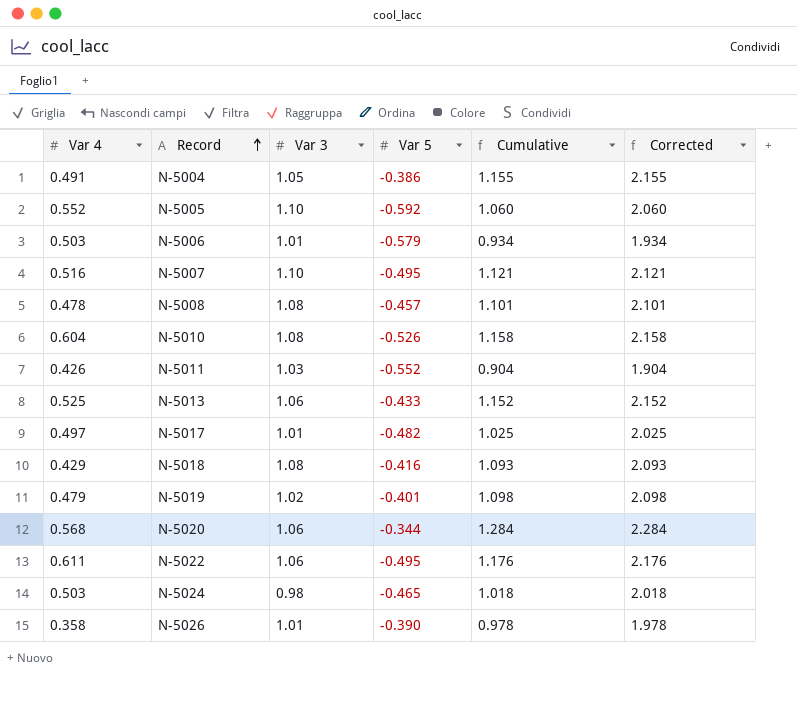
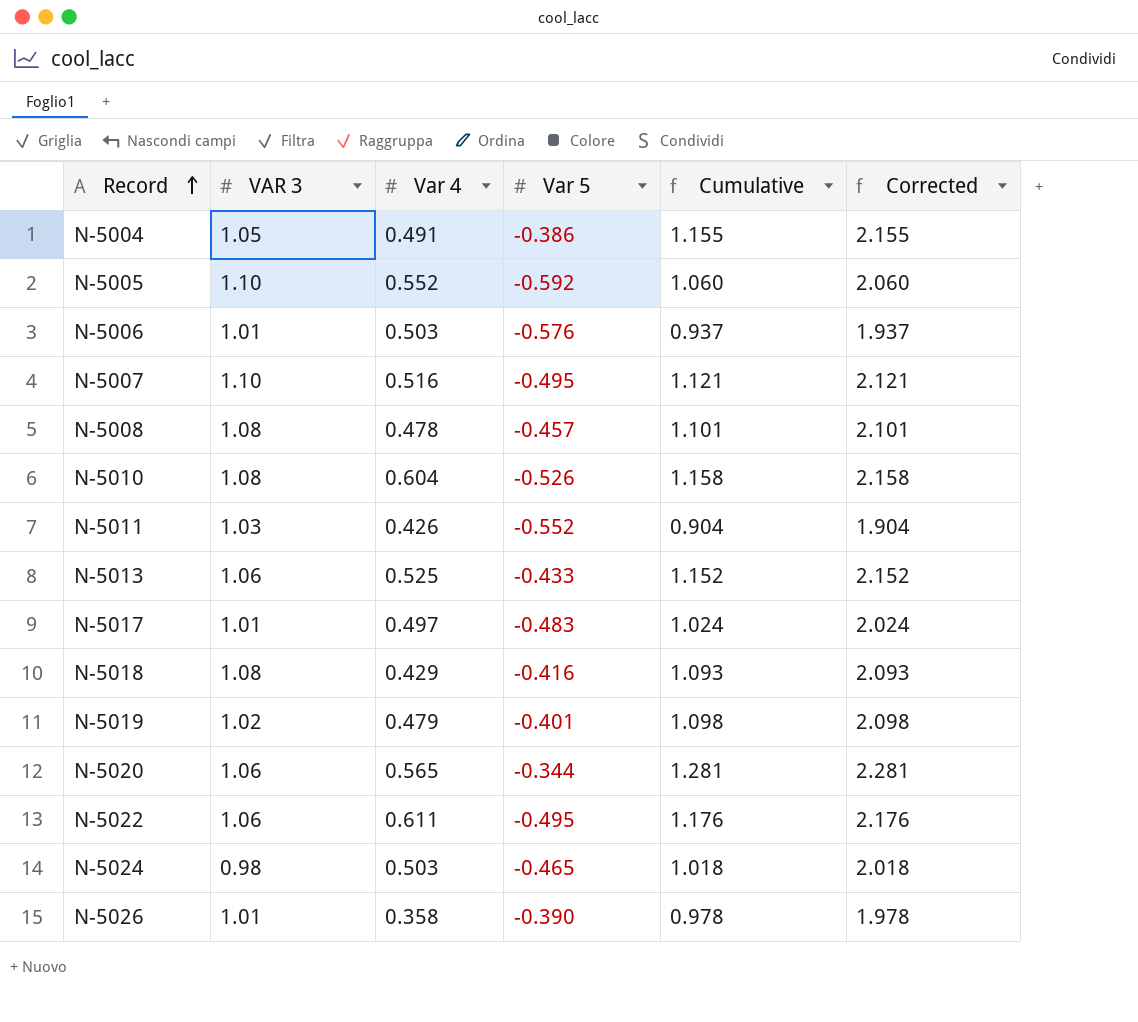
column name: Var 3 -> VAR 3
column Var 4 | position: 1 -> 3
N-5006 | Var 5: -0.579 -> -0.576
N-5006 | Cumulative: 0.934 -> 0.937
N-5006 | Corrected: 1.934 -> 1.937
N-5017 | Var 5: -0.482 -> -0.483
N-5017 | Cumulative: 1.025 -> 1.024
N-5017 | Corrected: 2.025 -> 2.024
N-5020 | Var 4: 0.568 -> 0.565
N-5020 | Cumulative: 1.284 -> 1.281
N-5020 | Corrected: 2.284 -> 2.281

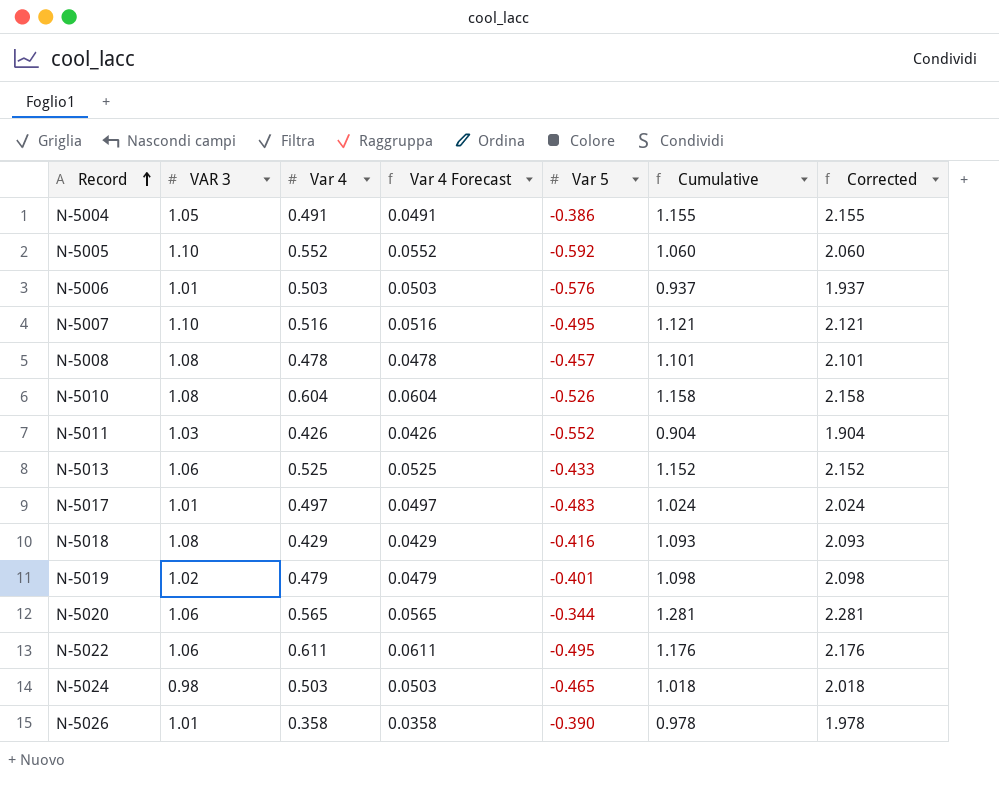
column Var 4 Forecast | formula: none -> [Var 4] * 0.1

